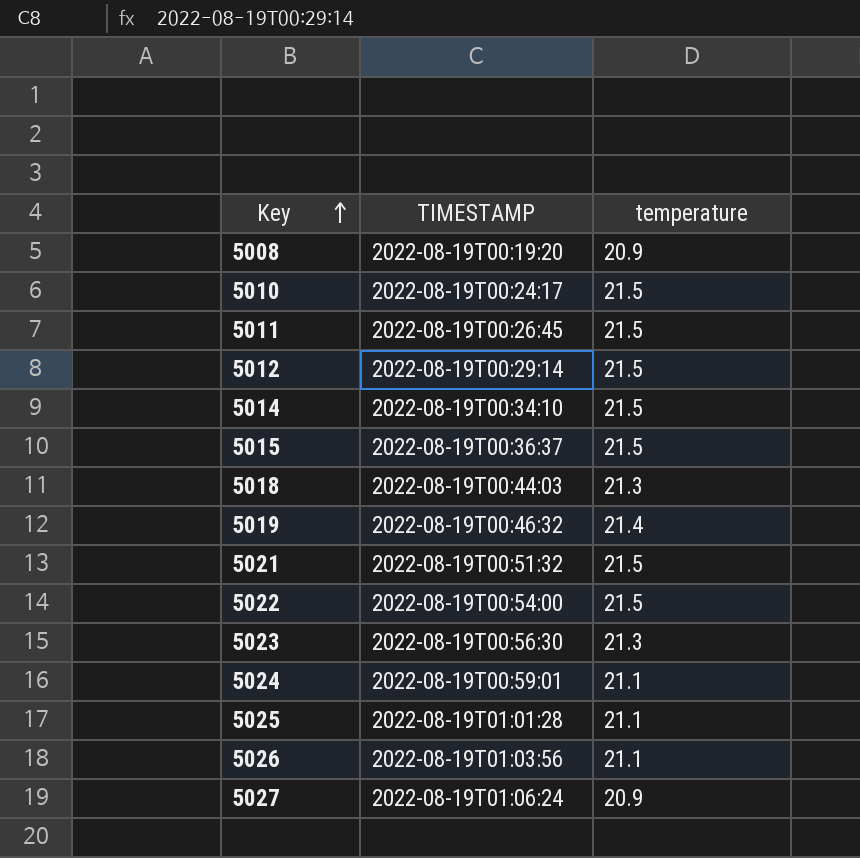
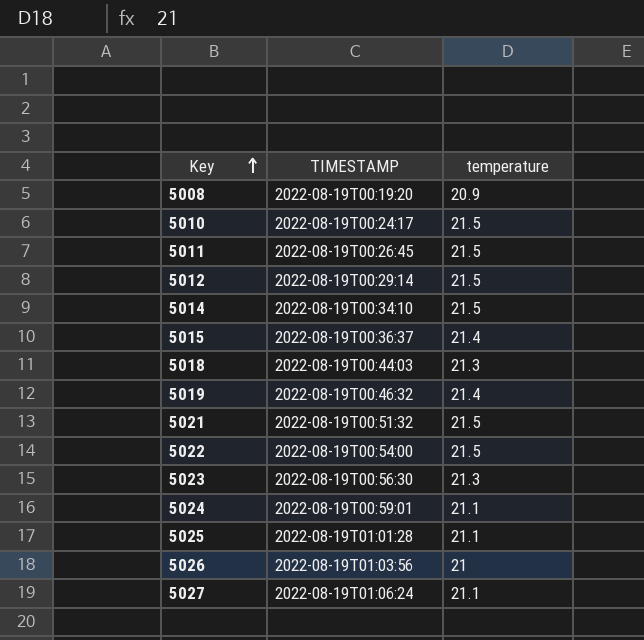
5015 | temperature: 21.5 -> 21.4
5026 | temperature: 21.1 -> 21
5027 | temperature: 20.9 -> 21.1

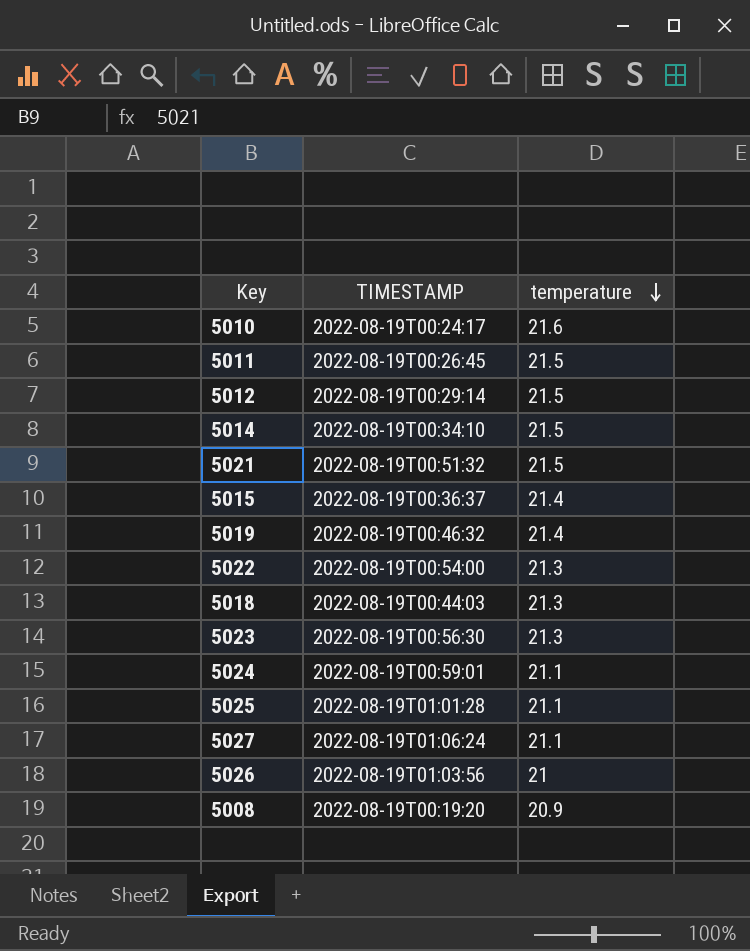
row order: Key ascending -> temperature descending
5010 | temperature: 21.5 -> 21.6
5022 | temperature: 21.5 -> 21.3

